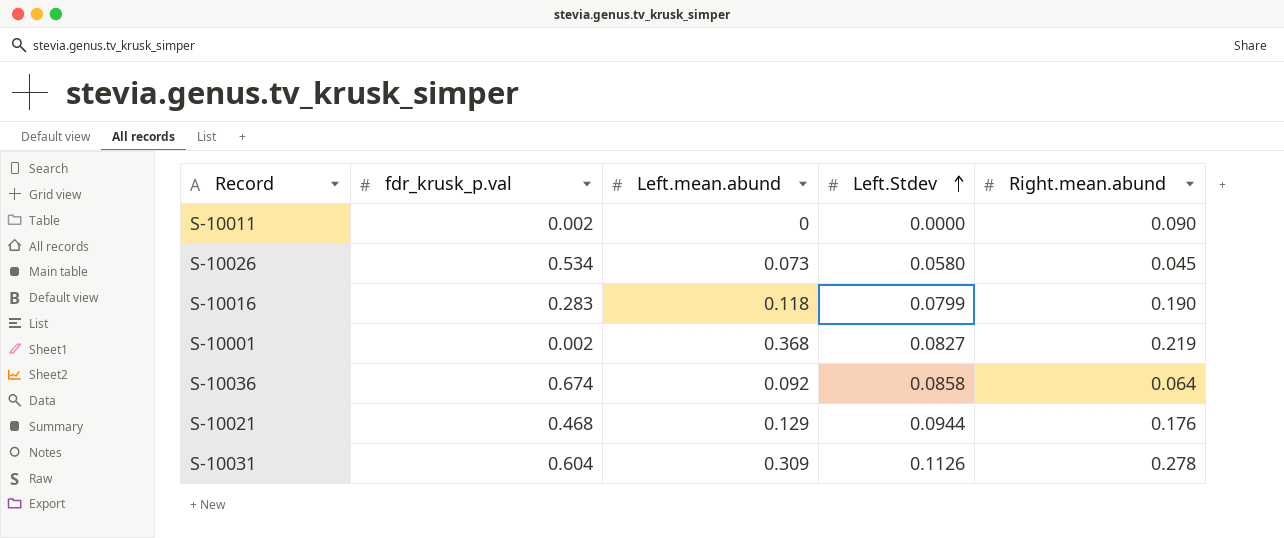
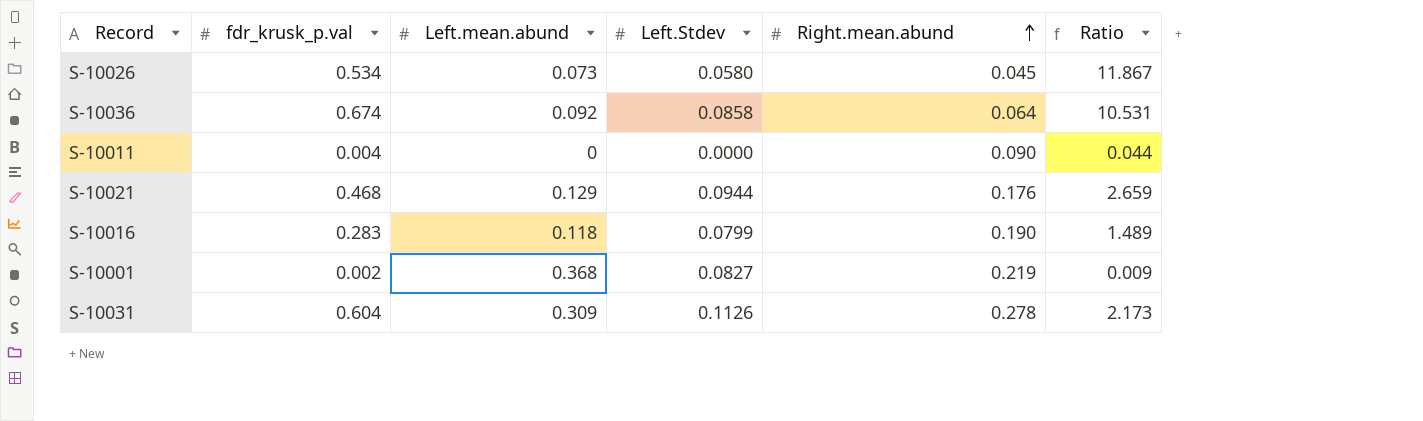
row order: Left.Stdev ascending -> Right.mean.abund ascending
column Ratio | formula: none -> [fdr_krusk_p.val] / [Right.mean.abund]
S-10011 | fdr_krusk_p.val: 0.002 -> 0.004

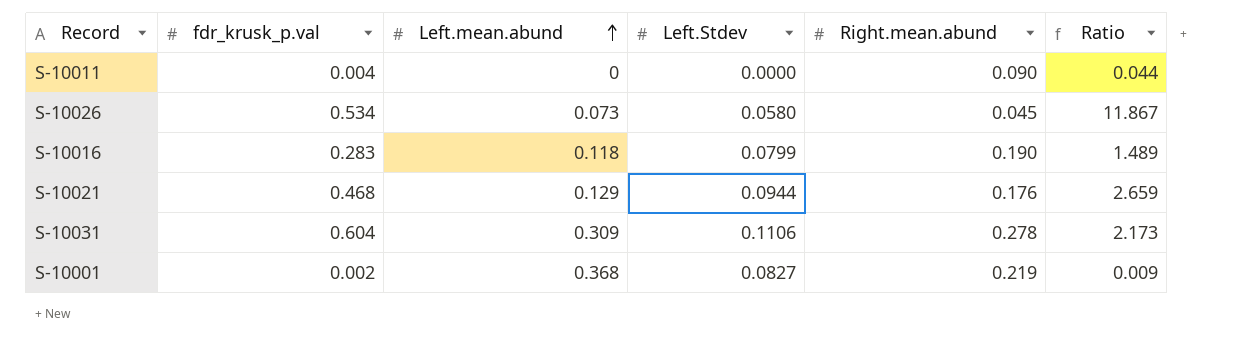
row order: Right.mean.abund ascending -> Left.mean.abund ascending
row S-10036: 0.674 | 0.092 | 0.0858 | 0.064 | 10.531 -> none
S-10031 | Left.Stdev: 0.1126 -> 0.1106

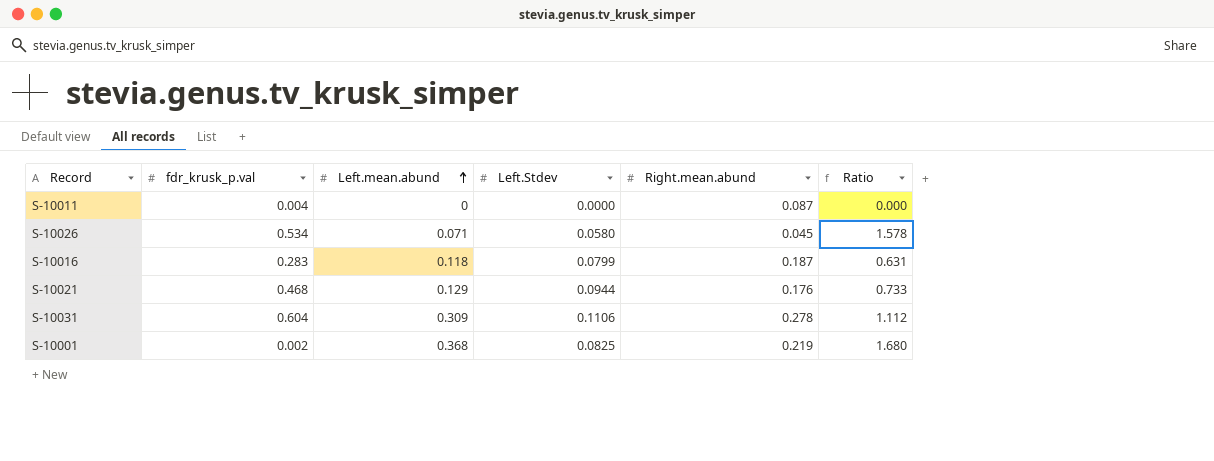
column Ratio | formula: [fdr_krusk_p.val] / [Right.mean.abund] -> [Left.mean.abund] / [Right.mean.abund]
S-10011 | Right.mean.abund: 0.090 -> 0.087
S-10026 | Left.mean.abund: 0.073 -> 0.071
S-10016 | Right.mean.abund: 0.190 -> 0.187
S-10001 | Left.Stdev: 0.0827 -> 0.0825

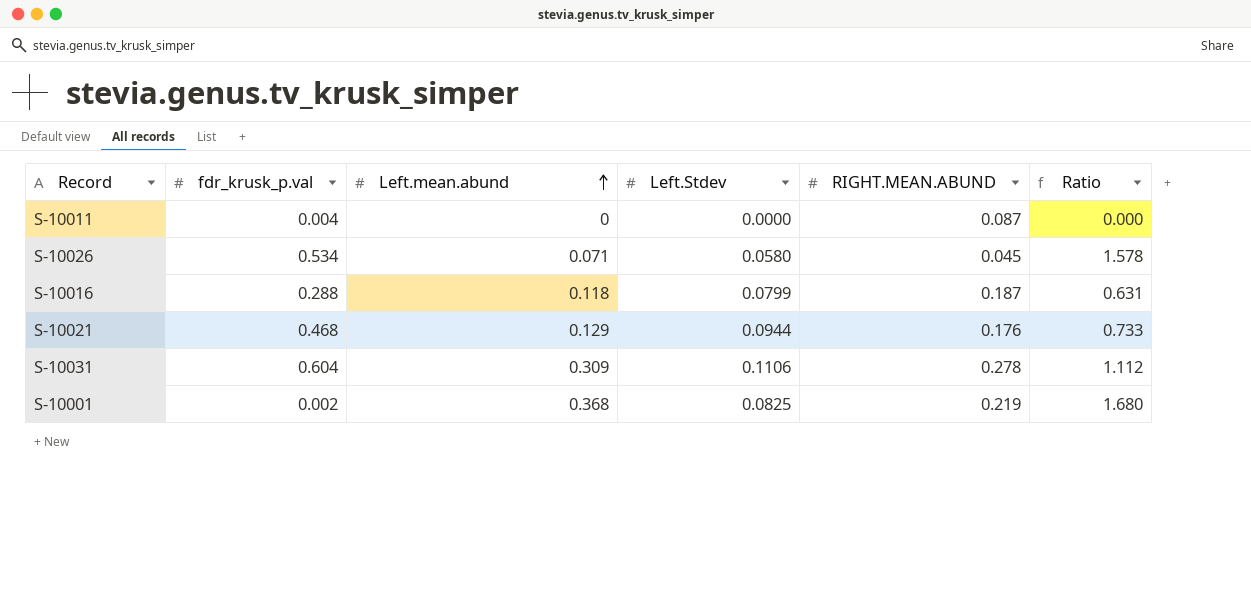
column name: Right.mean.abund -> RIGHT.MEAN.ABUND
S-10016 | fdr_krusk_p.val: 0.283 -> 0.288

